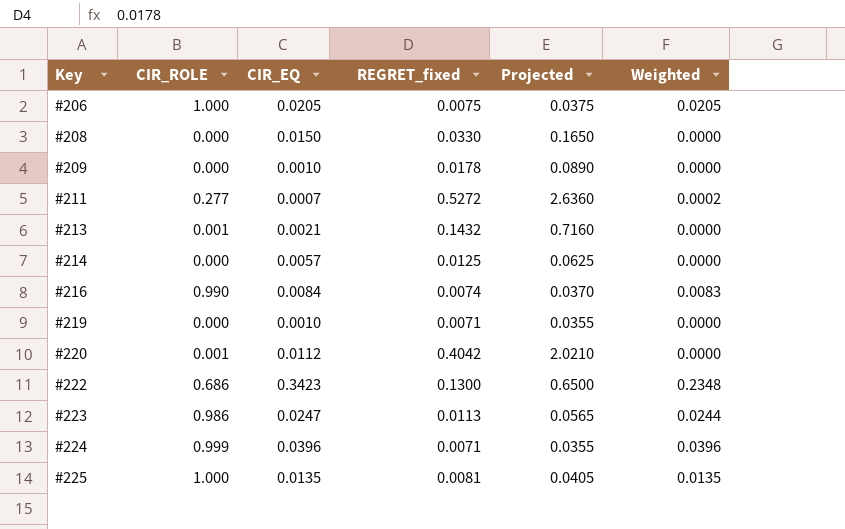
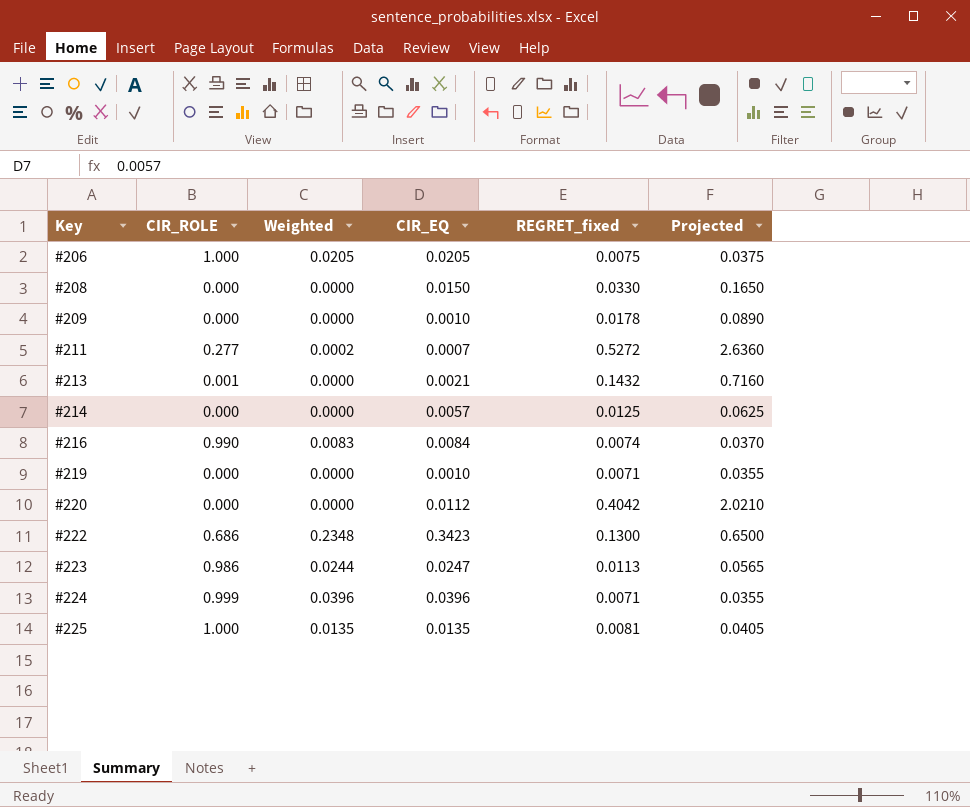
column Weighted | position: 6 -> 3
#220 | CIR_ROLE: 0.001 -> 0.000

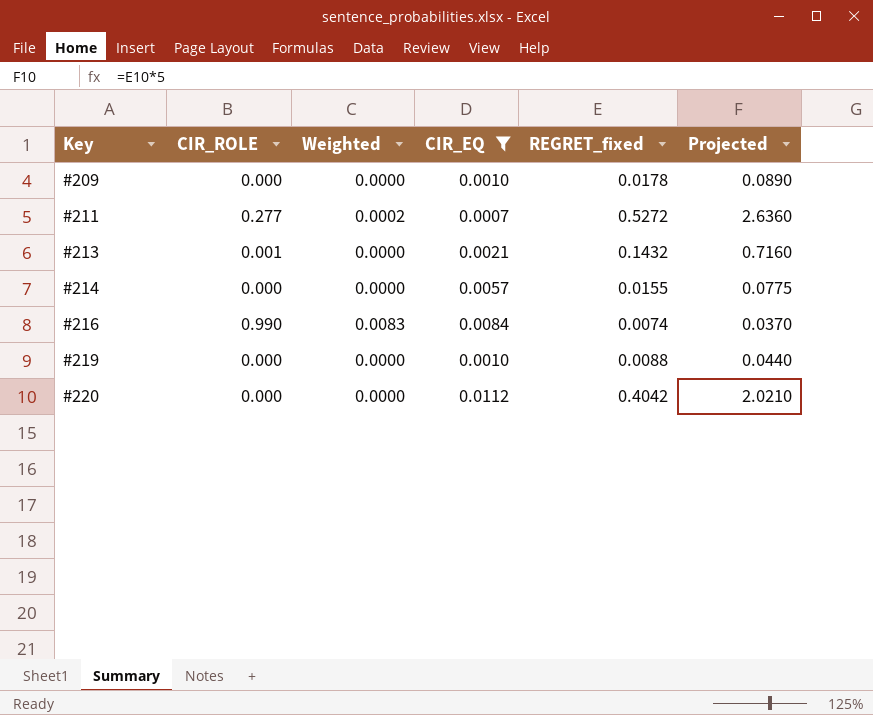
filter: none -> CIR_EQ <= 0.0112
#214 | REGRET_fixed: 0.0125 -> 0.0155
#214 | Projected: 0.0625 -> 0.0775
#219 | REGRET_fixed: 0.0071 -> 0.0088
#219 | Projected: 0.0355 -> 0.0440

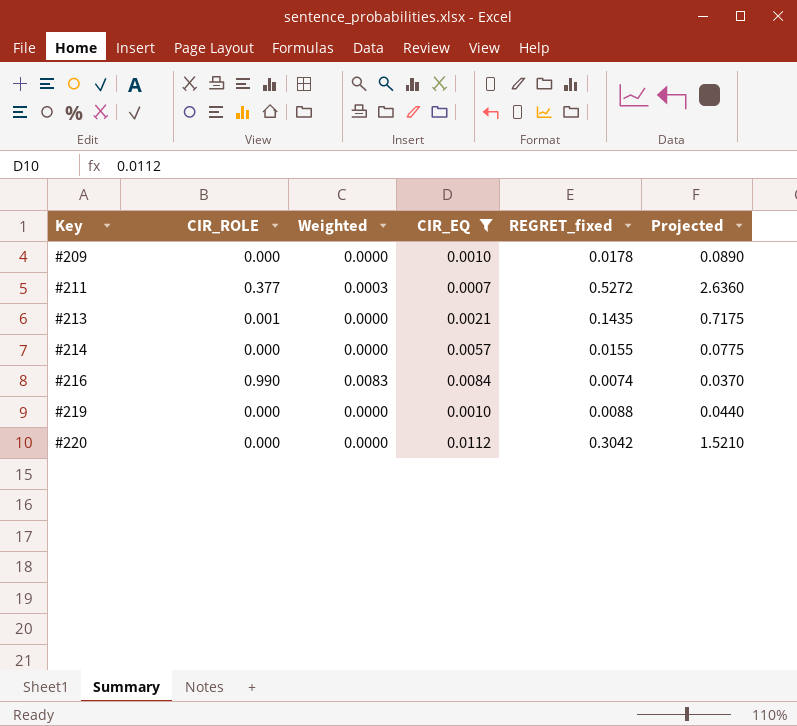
#211 | CIR_ROLE: 0.277 -> 0.377
#211 | Weighted: 0.0002 -> 0.0003
#213 | REGRET_fixed: 0.1432 -> 0.1435
#213 | Projected: 0.7160 -> 0.7175
#220 | REGRET_fixed: 0.4042 -> 0.3042
#220 | Projected: 2.0210 -> 1.5210

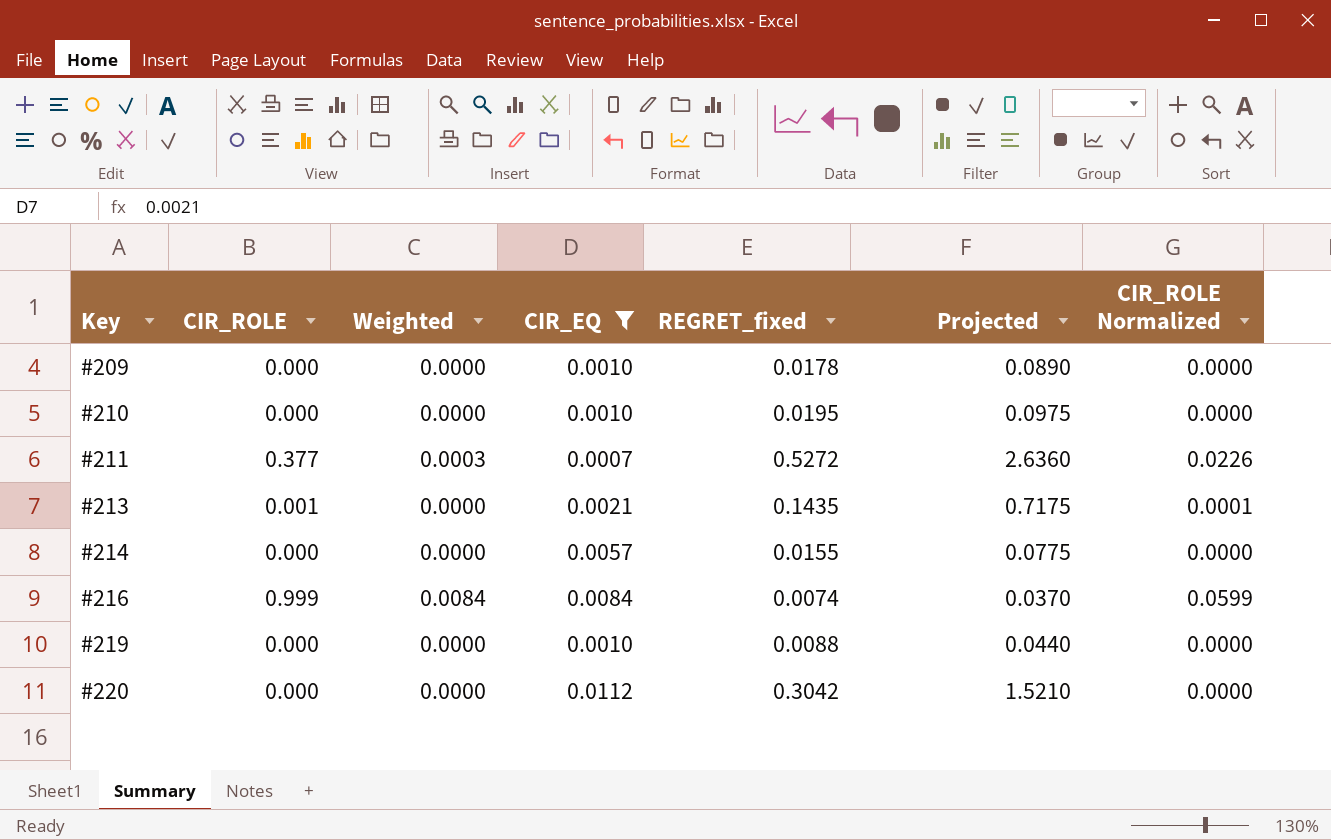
column CIR_ROLE Normalized | formula: none -> [CIR_ROLE] * 0.06
row #210: none -> 0.000 | 0.0000 | 0.0010 | 0.0195 | 0.0975 | 0.0000
#216 | CIR_ROLE: 0.990 -> 0.999
#216 | Weighted: 0.0083 -> 0.0084

